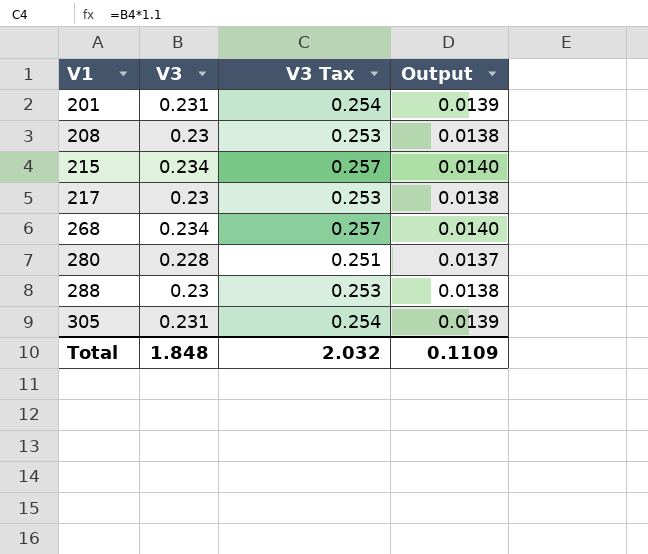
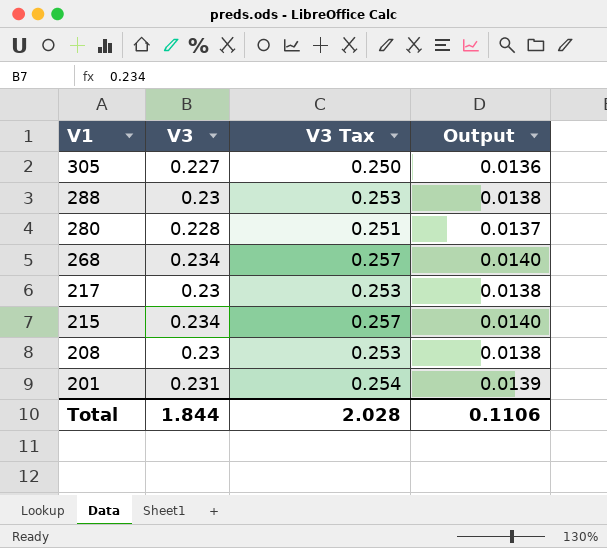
row order: V1 ascending -> V1 descending
305 | V3: 0.231 -> 0.227
305 | V3 Tax: 0.254 -> 0.250
305 | Output: 0.0139 -> 0.0136
Total | V3: 1.848 -> 1.844
Total | V3 Tax: 2.032 -> 2.028
Total | Output: 0.1109 -> 0.1106

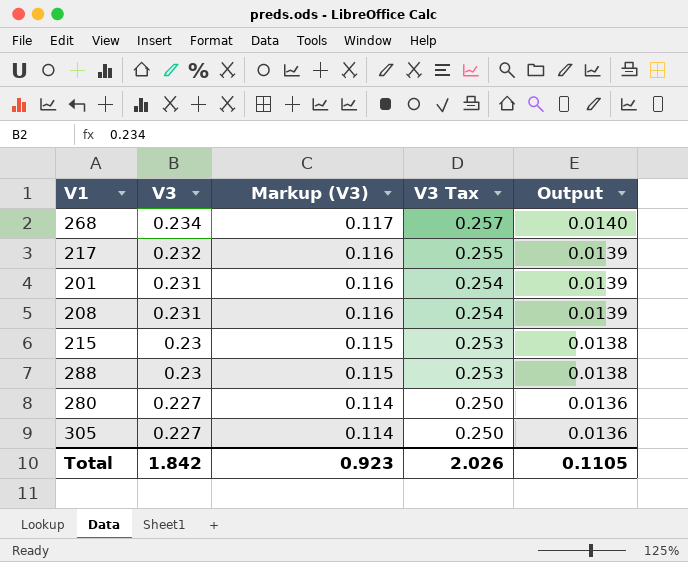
row order: V1 descending -> V3 descending
column Markup (V3) | formula: none -> [V3] * 0.5
217 | V3: 0.23 -> 0.232
217 | V3 Tax: 0.253 -> 0.255
217 | Output: 0.0138 -> 0.0139
208 | V3: 0.23 -> 0.231
208 | V3 Tax: 0.253 -> 0.254
208 | Output: 0.0138 -> 0.0139
215 | V3: 0.234 -> 0.23
215 | V3 Tax: 0.257 -> 0.253
215 | Output: 0.0140 -> 0.0138
280 | V3: 0.228 -> 0.227
280 | V3 Tax: 0.251 -> 0.250
280 | Output: 0.0137 -> 0.0136
Total | V3: 1.844 -> 1.842
Total | V3 Tax: 2.028 -> 2.026
Total | Output: 0.1106 -> 0.1105

